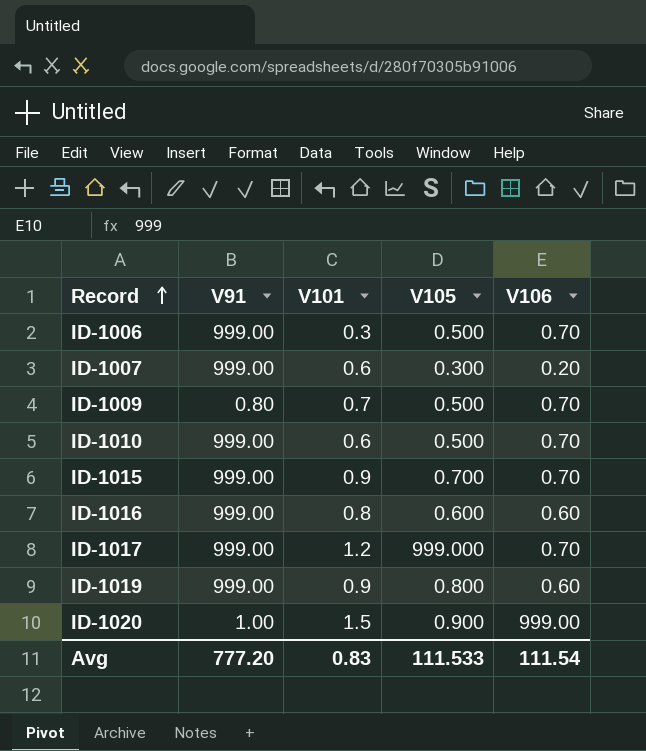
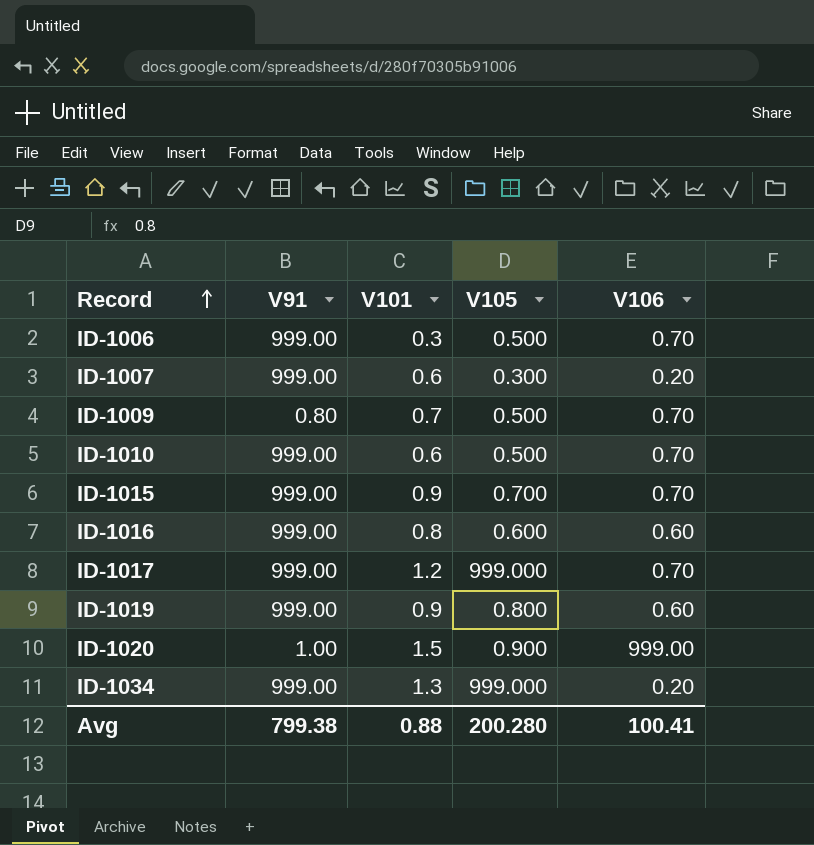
row ID-1034: none -> 999.00 | 1.3 | 999.000 | 0.20
Avg | V91: 777.20 -> 799.38
Avg | V101: 0.83 -> 0.88
Avg | V105: 111.533 -> 200.280
Avg | V106: 111.54 -> 100.41

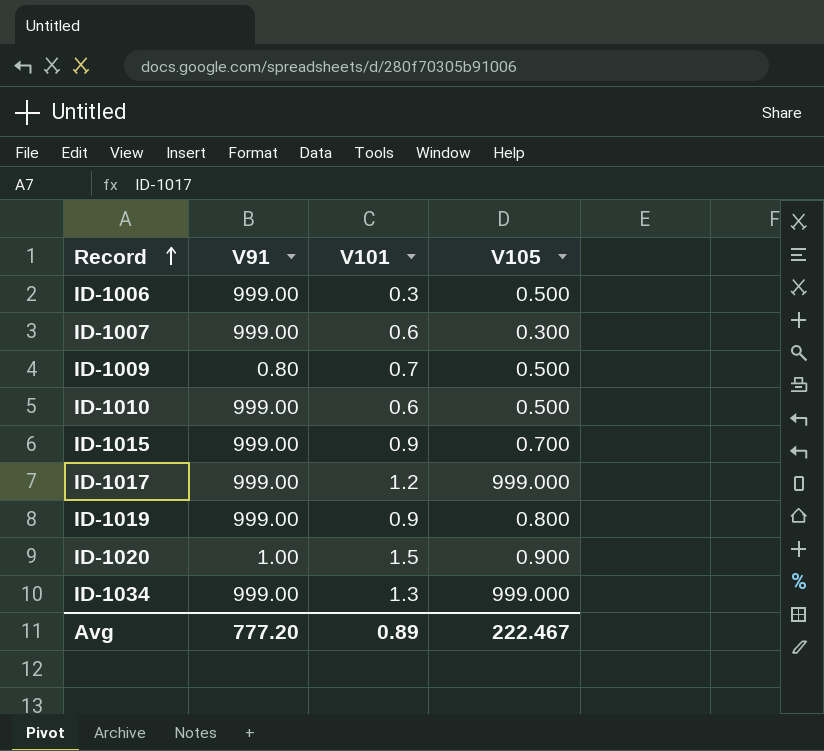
column V106 | position: 5 -> none
row ID-1016: 999.00 | 0.8 | 0.600 | 0.60 -> none
Avg | V91: 799.38 -> 777.20
Avg | V101: 0.88 -> 0.89
Avg | V105: 200.280 -> 222.467

